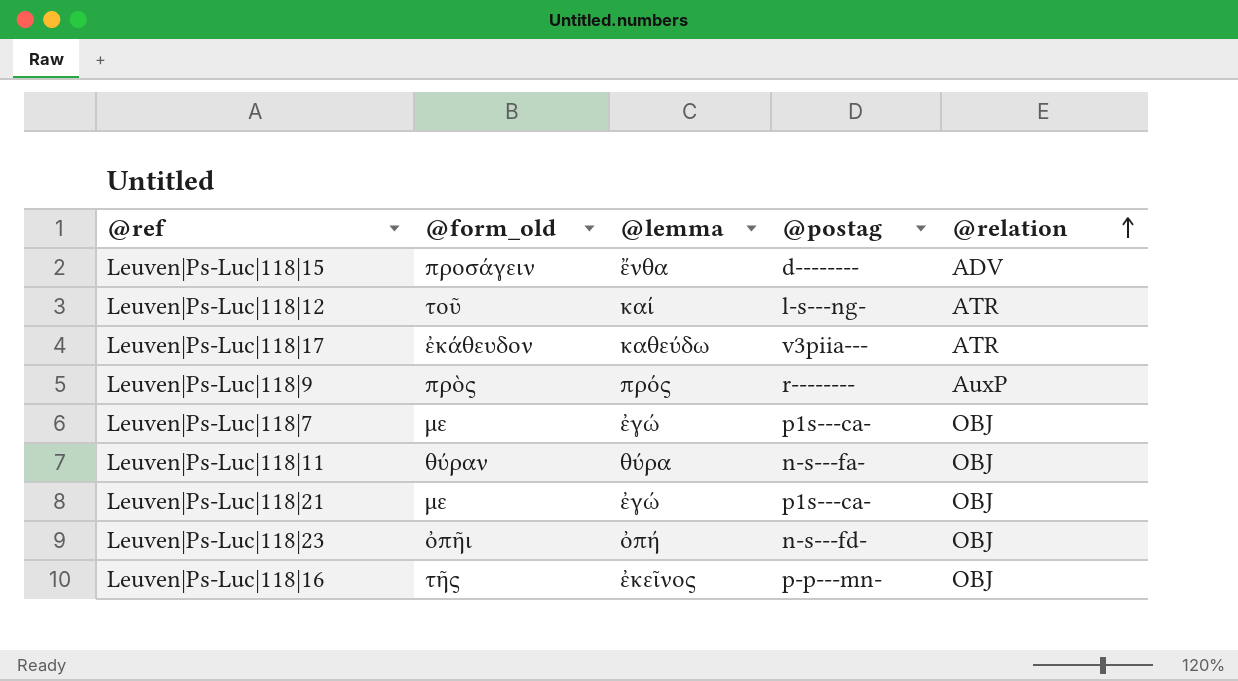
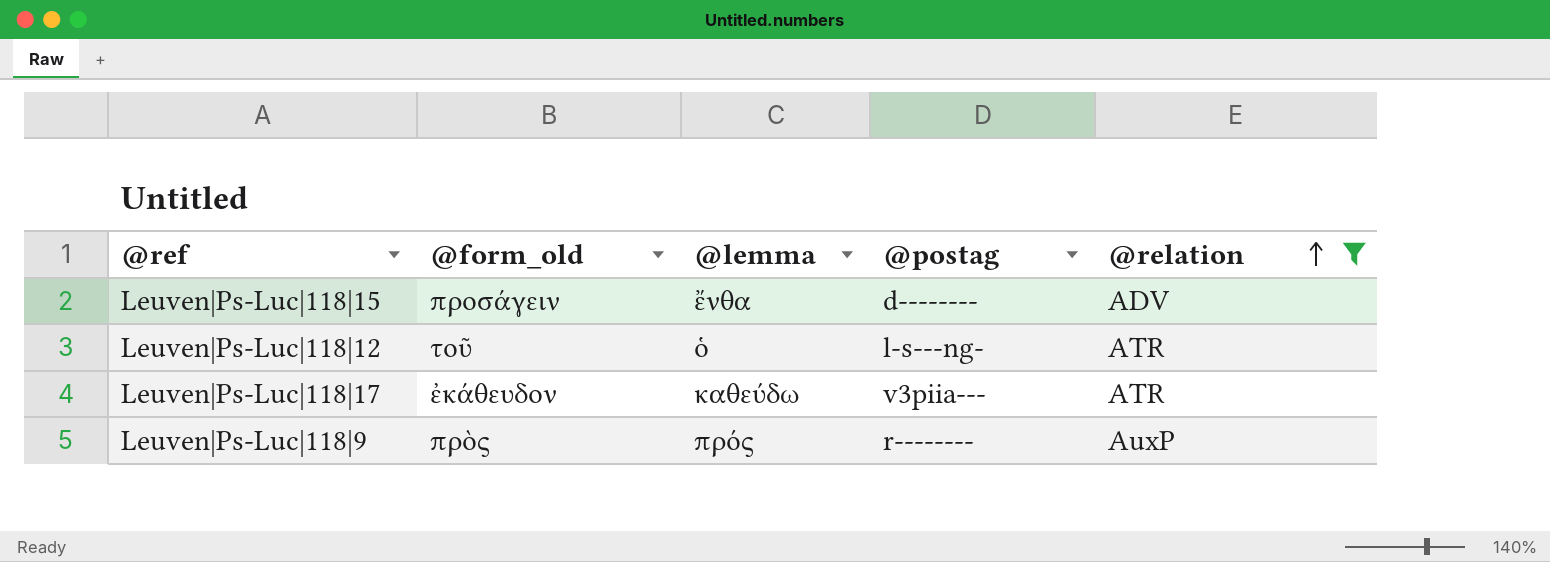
filter: none -> @relation != OBJ
Leuven|Ps-Luc|118|12 | @lemma: καί -> ὁ

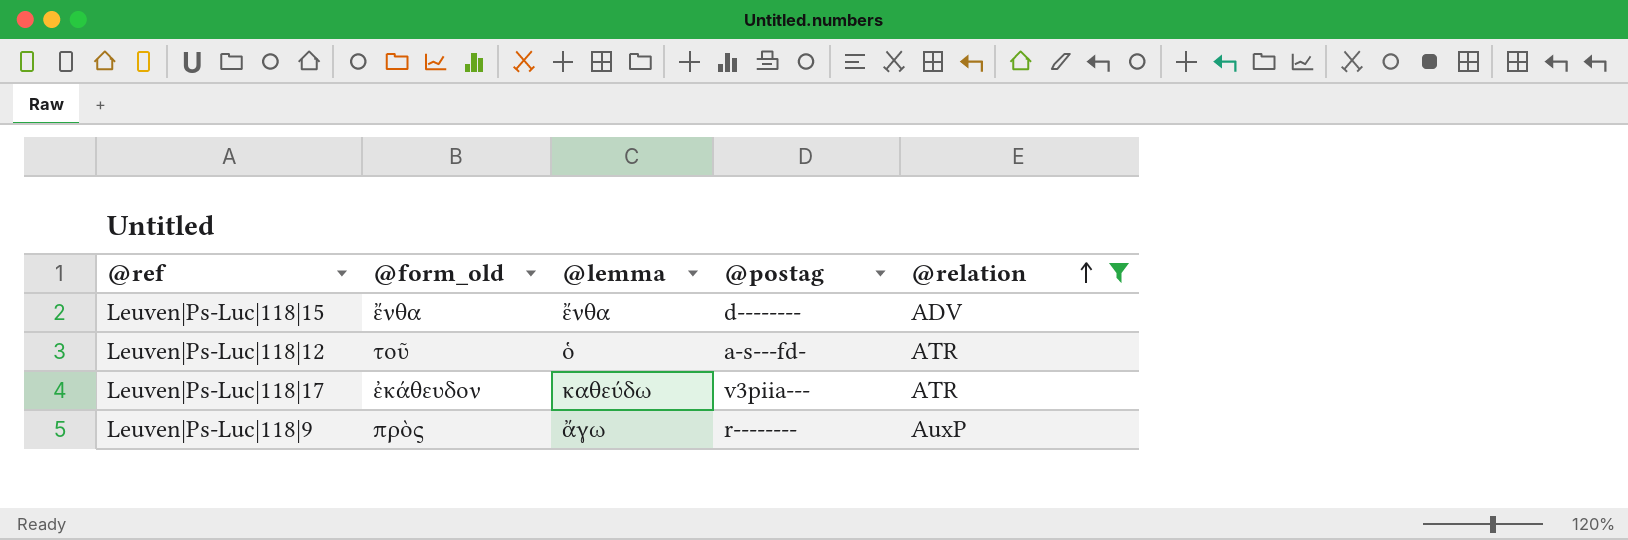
Leuven|Ps-Luc|118|15 | @form_old: προσάγειν -> ἔνθα
Leuven|Ps-Luc|118|12 | @postag: l-s---ng- -> a-s---fd-
Leuven|Ps-Luc|118|9 | @lemma: πρός -> ἄγω

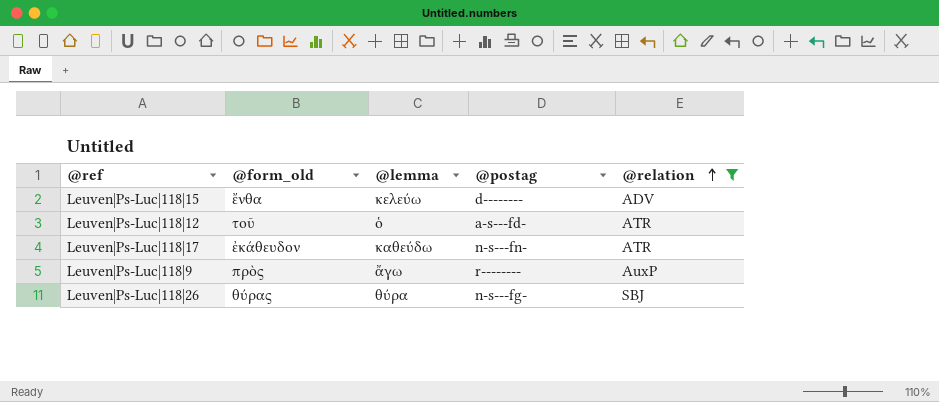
Leuven|Ps-Luc|118|15 | @lemma: ἔνθα -> κελεύω
Leuven|Ps-Luc|118|17 | @postag: v3piia--- -> n-s---fn-
row Leuven|Ps-Luc|118|26: none -> θύρας | θύρα | n-s---fg- | SBJ

